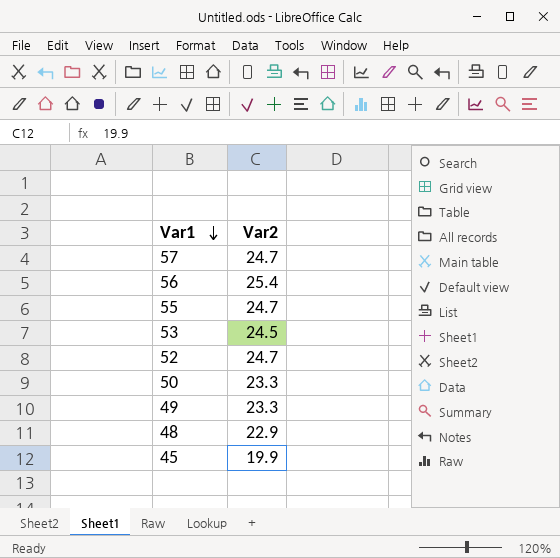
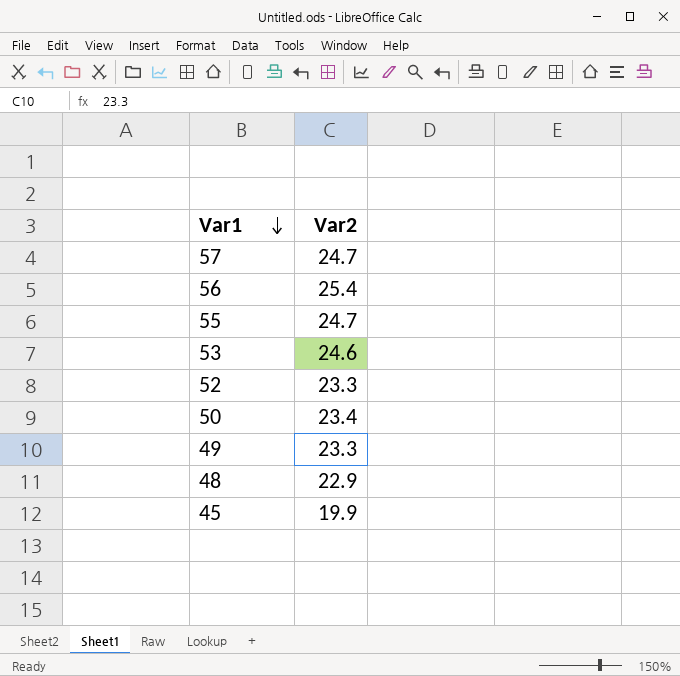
53 | Var2: 24.5 -> 24.6
52 | Var2: 24.7 -> 23.3
50 | Var2: 23.3 -> 23.4

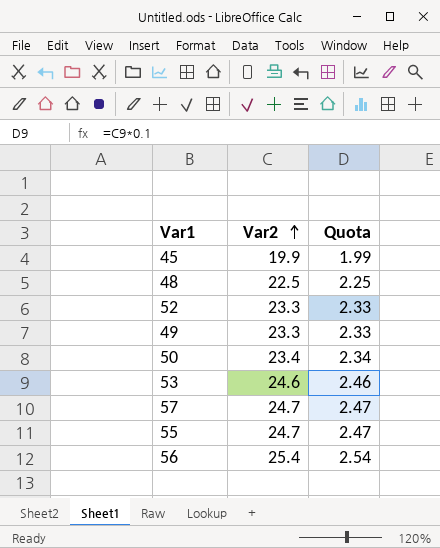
row order: Var1 descending -> Var2 ascending
column Quota | formula: none -> [Var2] * 0.1
48 | Var2: 22.9 -> 22.5

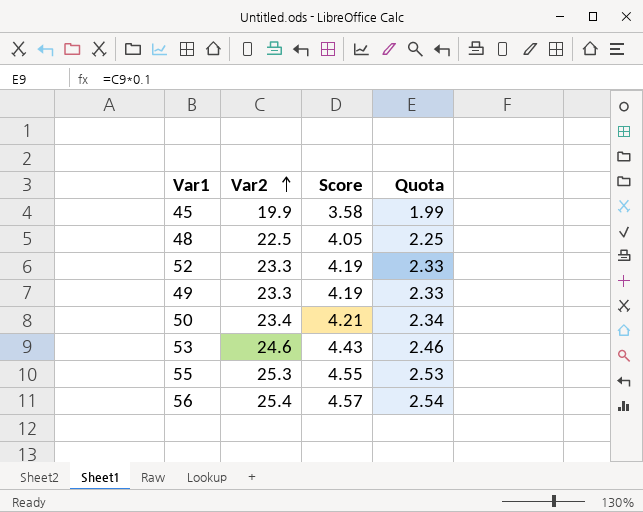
column Score | formula: none -> [Var2] * 0.18
row 57: 24.7 | 2.47 -> none
55 | Var2: 24.7 -> 25.3
55 | Quota: 2.47 -> 2.53

